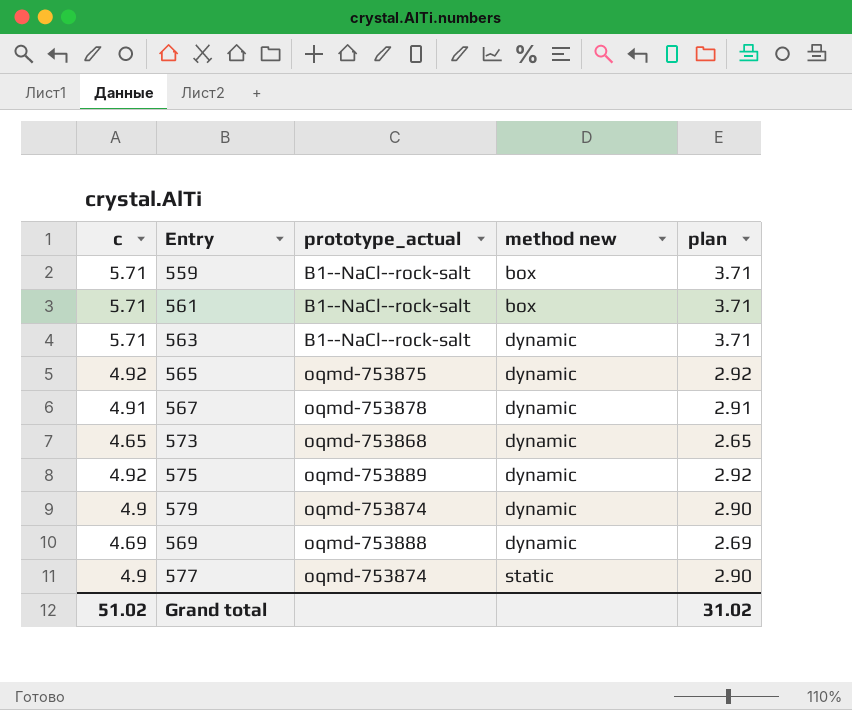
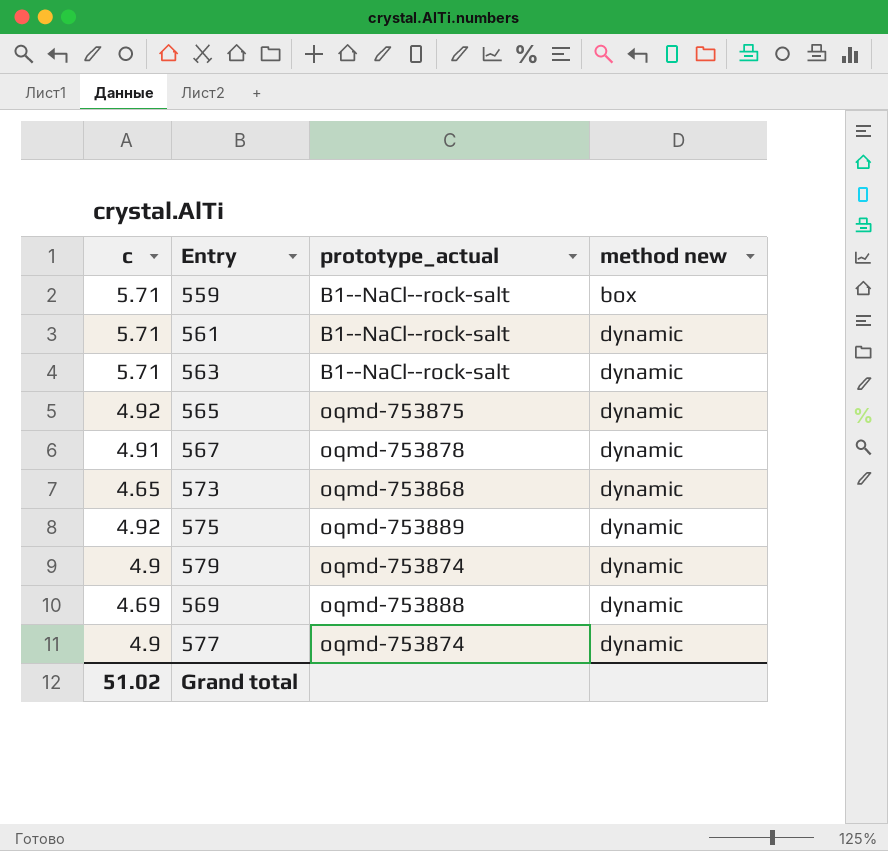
column plan | formula: [c] - 2 -> none
561 | method new: box -> dynamic
577 | method new: static -> dynamic

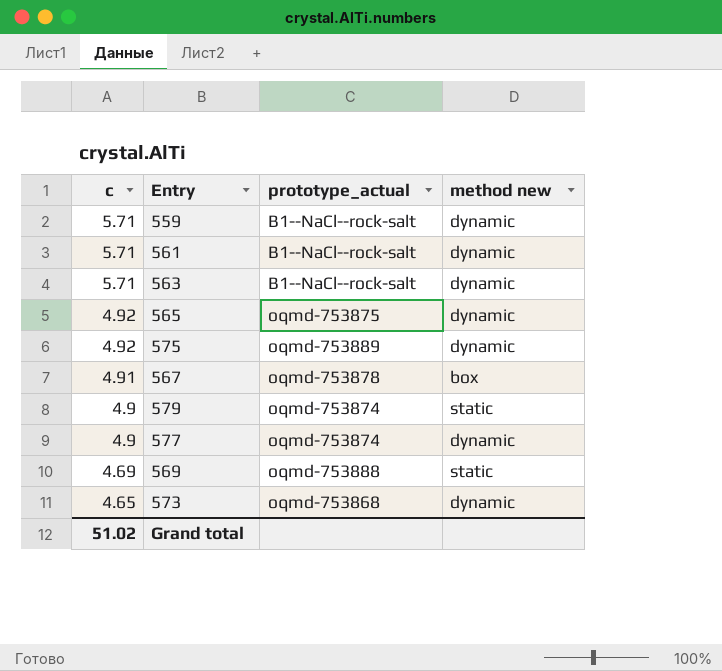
row order: method new ascending -> c descending
559 | method new: box -> dynamic
567 | method new: dynamic -> box
579 | method new: dynamic -> static
569 | method new: dynamic -> static

